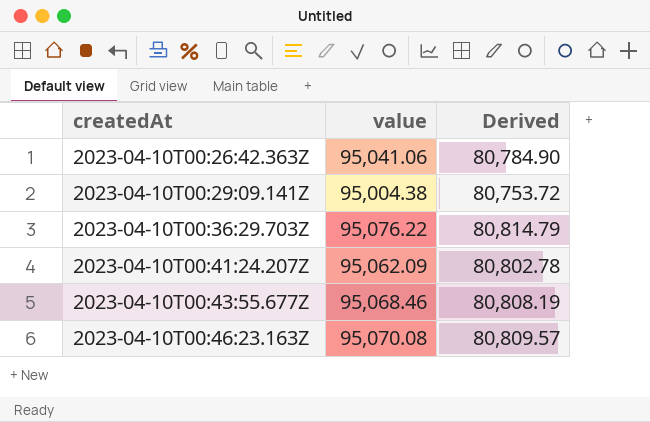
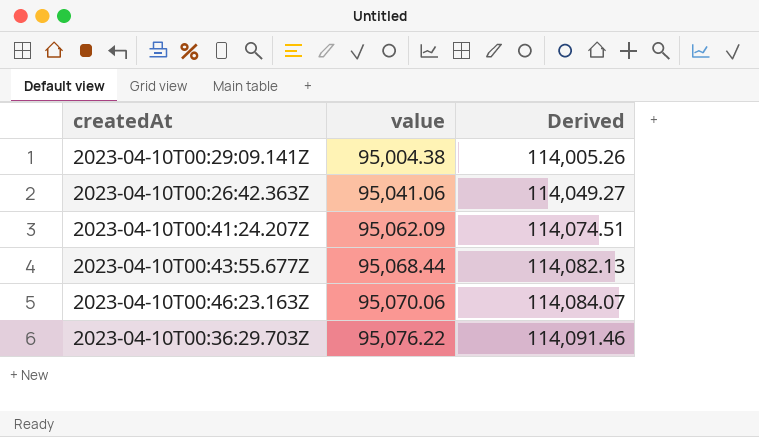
row order: createdAt ascending -> value ascending
column Derived | formula: [value] * 0.85 -> [value] * 1.2
2023-04-10T00:43:55.677Z | value: 95,068.46 -> 95,068.44
2023-04-10T00:46:23.163Z | value: 95,070.08 -> 95,070.06

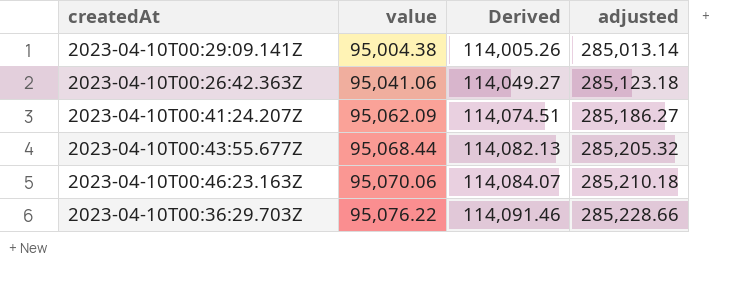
column adjusted | formula: none -> [value] * 3

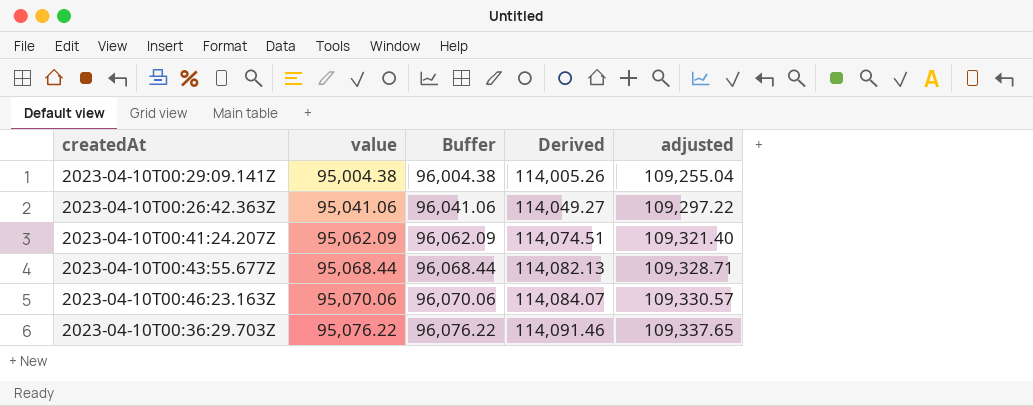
column Buffer | formula: none -> [value] + 1000
column adjusted | formula: [value] * 3 -> [value] * 1.15

